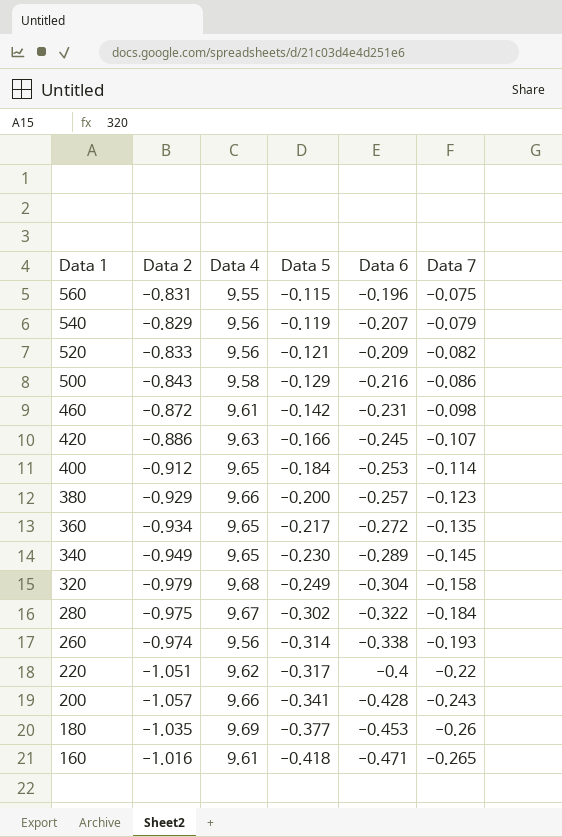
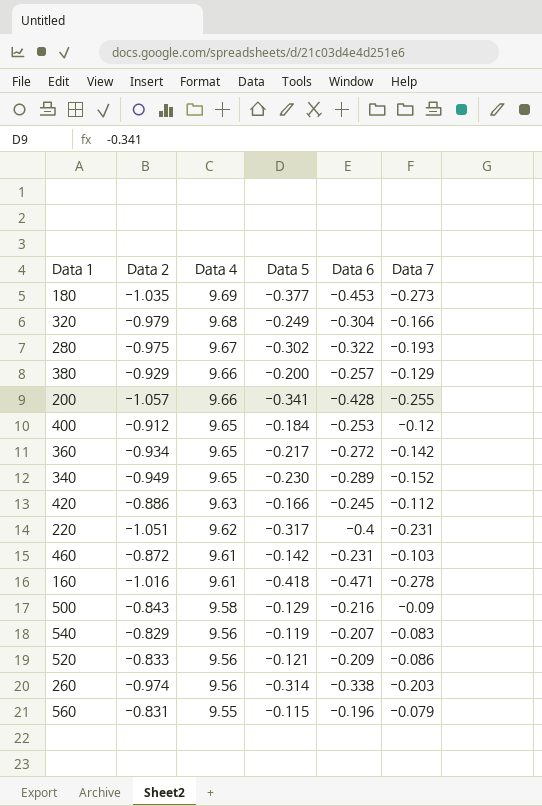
row order: Data 1 descending -> Data 4 descending
180 | Data 7: -0.26 -> -0.273
320 | Data 7: -0.158 -> -0.166
280 | Data 7: -0.184 -> -0.193
380 | Data 7: -0.123 -> -0.129
200 | Data 7: -0.243 -> -0.255
400 | Data 7: -0.114 -> -0.12
360 | Data 7: -0.135 -> -0.142
340 | Data 7: -0.145 -> -0.152
420 | Data 7: -0.107 -> -0.112
220 | Data 7: -0.22 -> -0.231
460 | Data 7: -0.098 -> -0.103
160 | Data 7: -0.265 -> -0.278
500 | Data 7: -0.086 -> -0.09
540 | Data 7: -0.079 -> -0.083
520 | Data 7: -0.082 -> -0.086
260 | Data 7: -0.193 -> -0.203
560 | Data 7: -0.075 -> -0.079

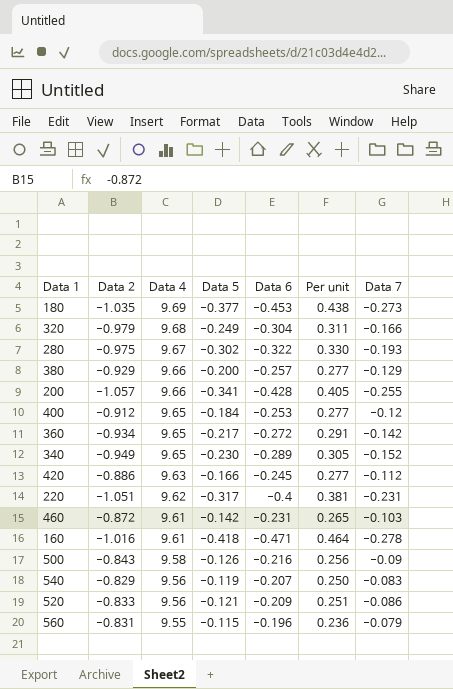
column Per unit | formula: none -> [Data 6] / [Data 2]
row 260: -0.974 | 9.56 | -0.314 | -0.338 | -0.203 -> none
500 | Data 5: -0.129 -> -0.126

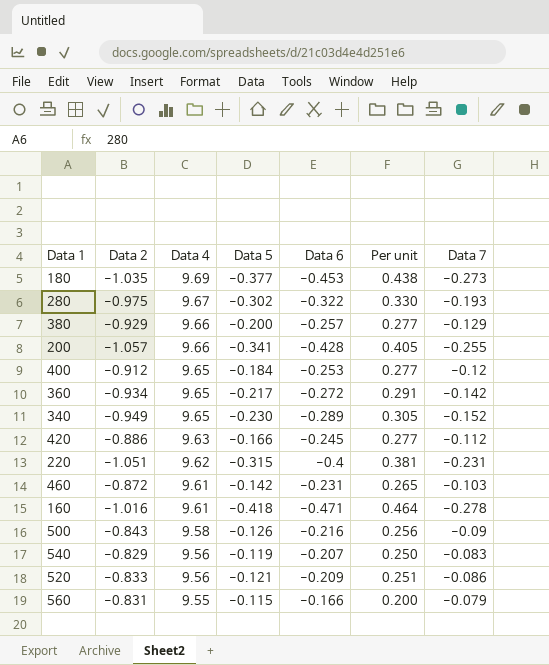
row 320: -0.979 | 9.68 | -0.249 | -0.304 | 0.311 | -0.166 -> none
220 | Data 5: -0.317 -> -0.315
560 | Data 6: -0.196 -> -0.166
560 | Per unit: 0.236 -> 0.200

